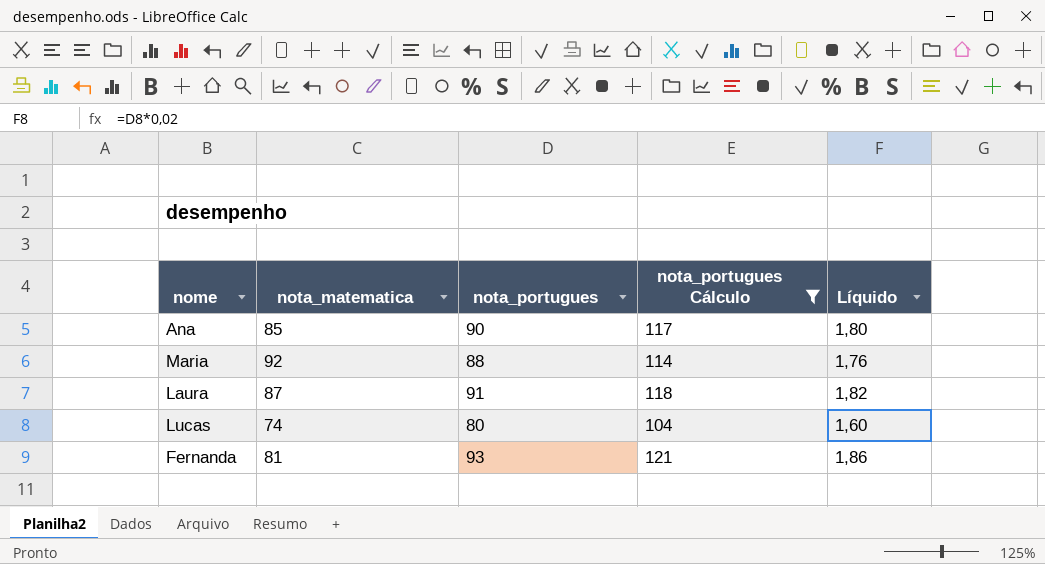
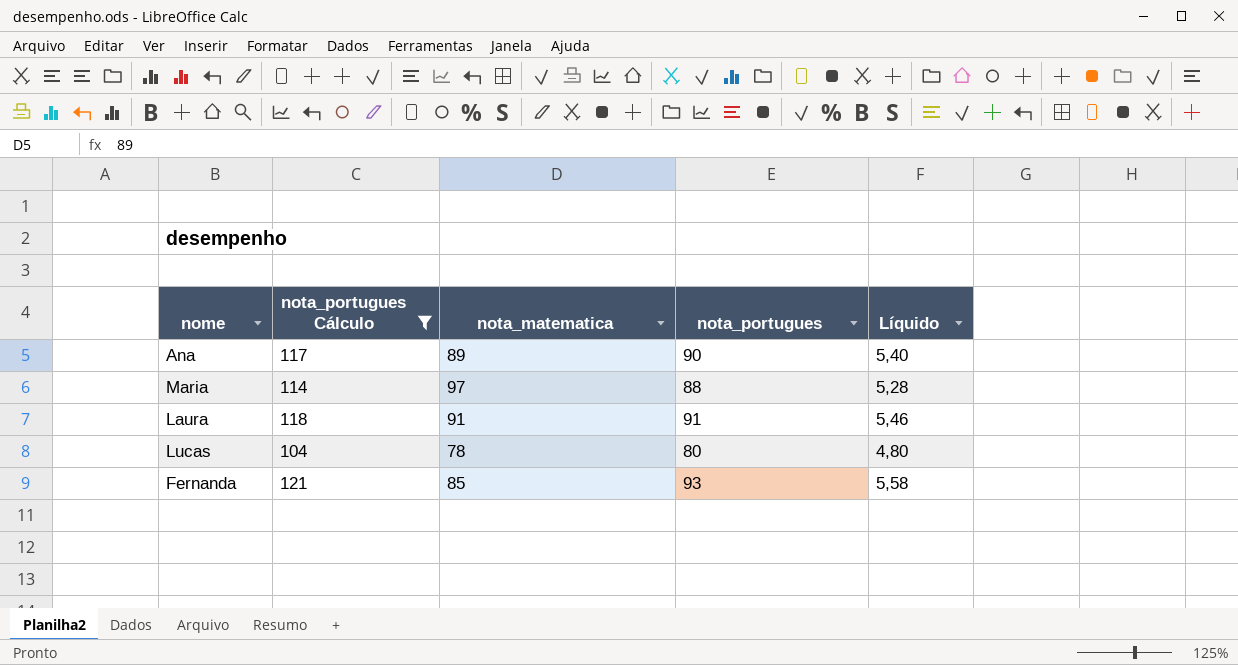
column nota_portugues Cálculo | position: 4 -> 2
column Líquido | formula: [nota_portugues] * 0,02 -> [nota_portugues] * 0,06
Ana | nota_matematica: 85 -> 89
Maria | nota_matematica: 92 -> 97
Laura | nota_matematica: 87 -> 91
Lucas | nota_matematica: 74 -> 78
Fernanda | nota_matematica: 81 -> 85

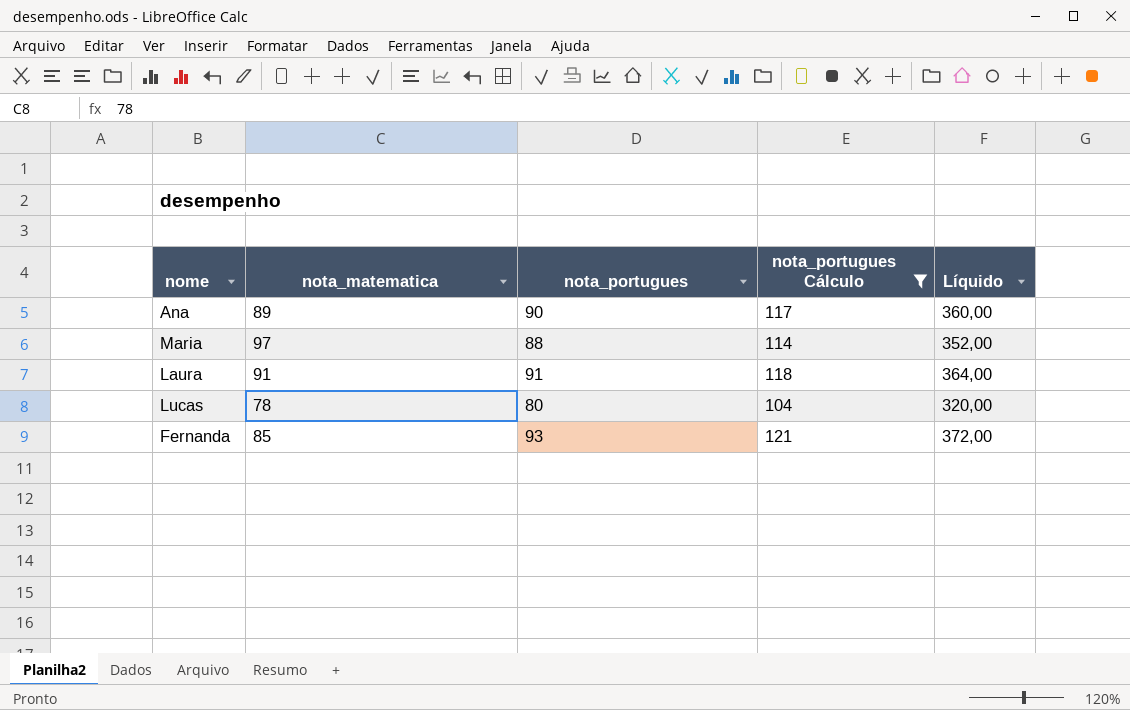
column nota_portugues Cálculo | position: 2 -> 4
column Líquido | formula: [nota_portugues] * 0,06 -> [nota_portugues] * 4

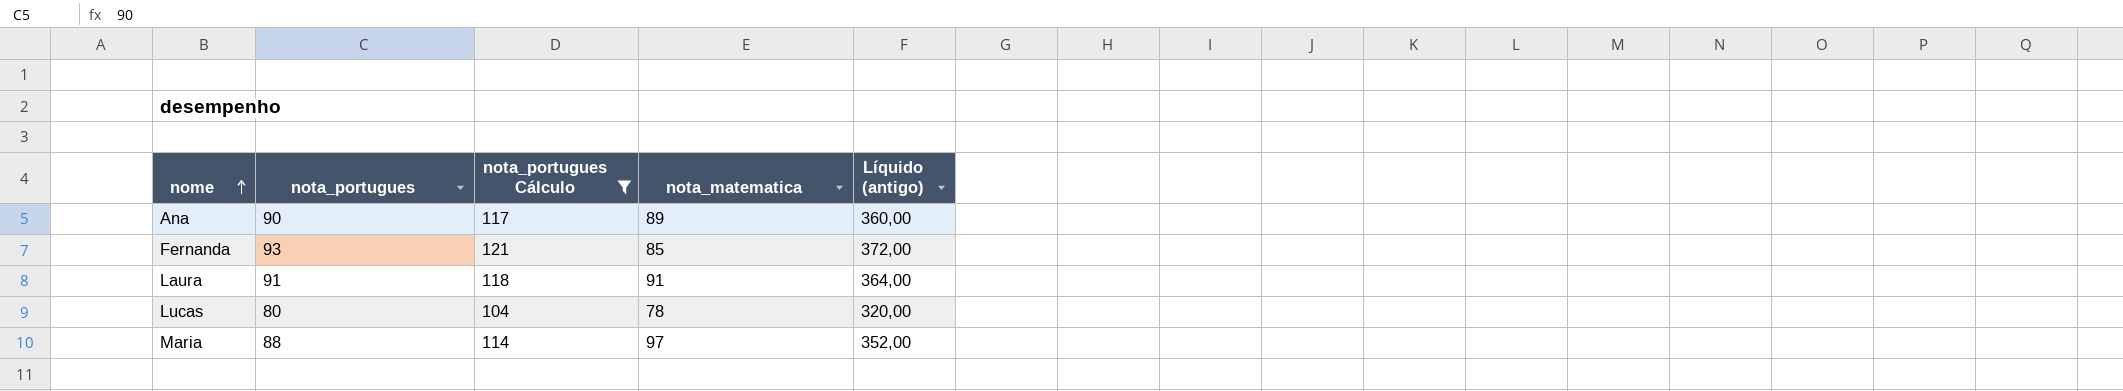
row order: none -> nome ascending
column nota_matematica | position: 2 -> 4
column name: Líquido -> Líquido (antigo)

